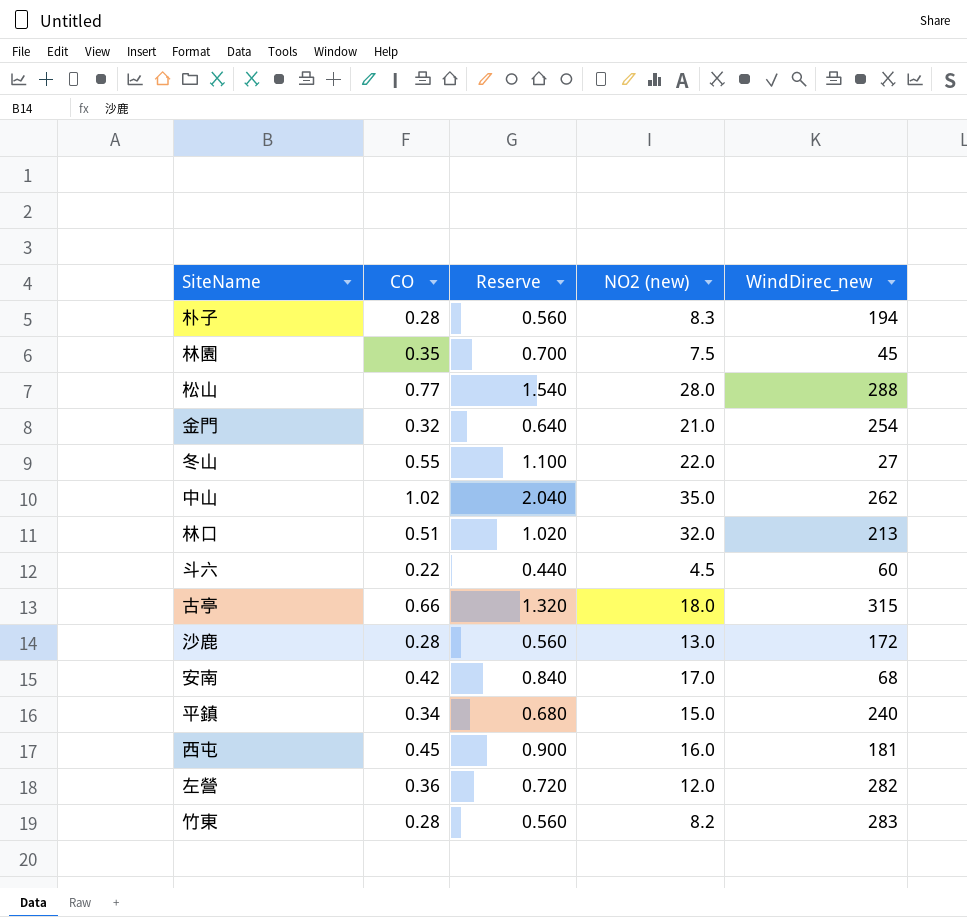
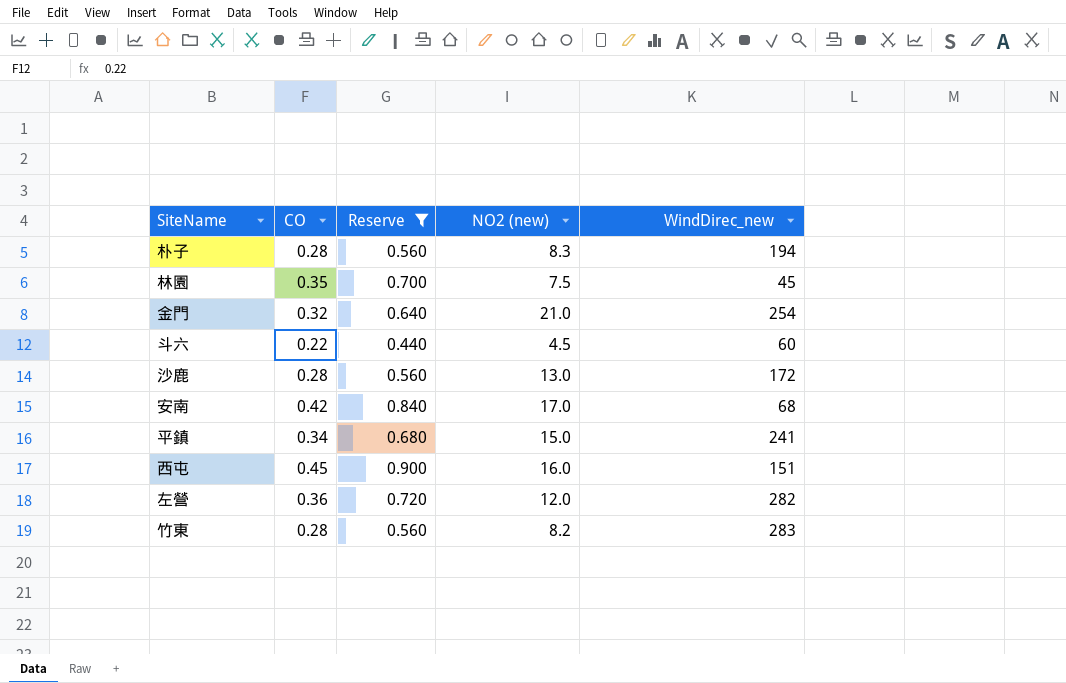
filter: none -> Reserve <= 0.900
平鎮 | WindDirec_new: 240 -> 241
西屯 | WindDirec_new: 181 -> 151

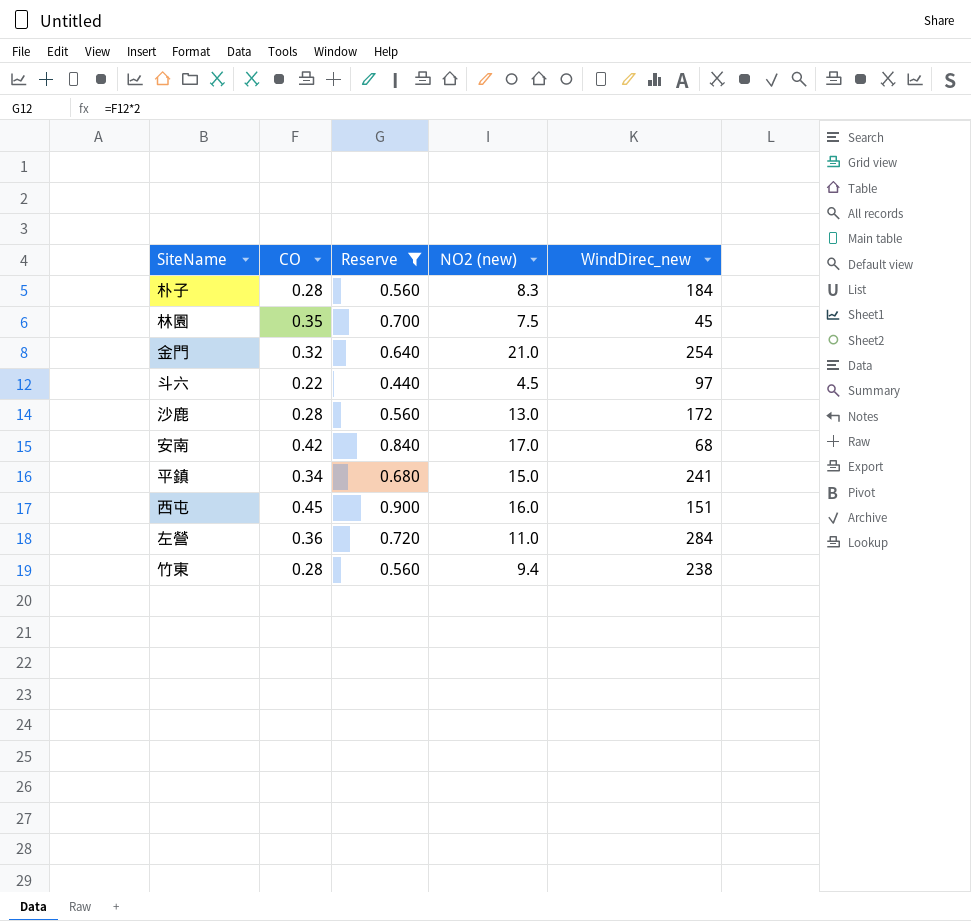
朴子 | WindDirec_new: 194 -> 184
斗六 | WindDirec_new: 60 -> 97
左營 | NO2 (new): 12.0 -> 11.0
左營 | WindDirec_new: 282 -> 284
竹東 | NO2 (new): 8.2 -> 9.4
竹東 | WindDirec_new: 283 -> 238

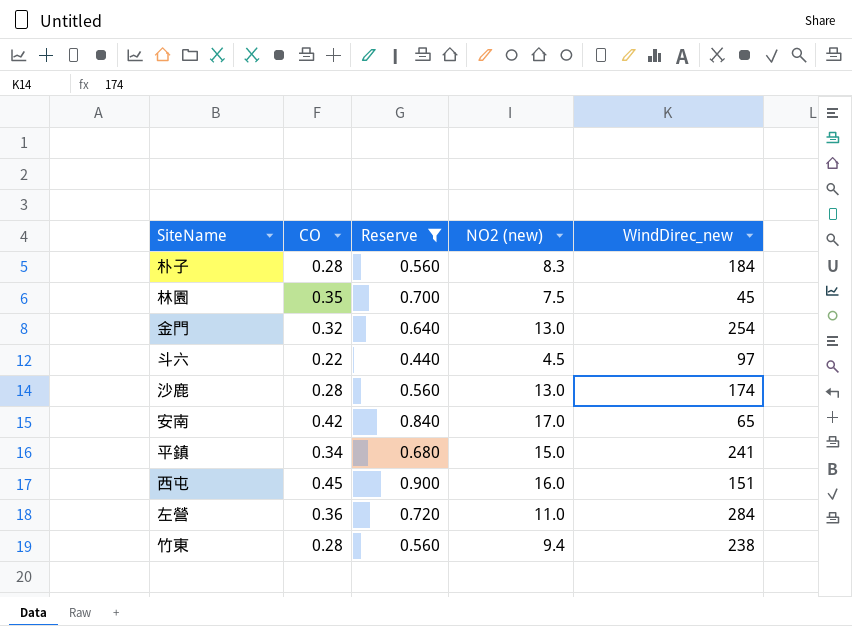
金門 | NO2 (new): 21.0 -> 13.0
沙鹿 | WindDirec_new: 172 -> 174
安南 | WindDirec_new: 68 -> 65

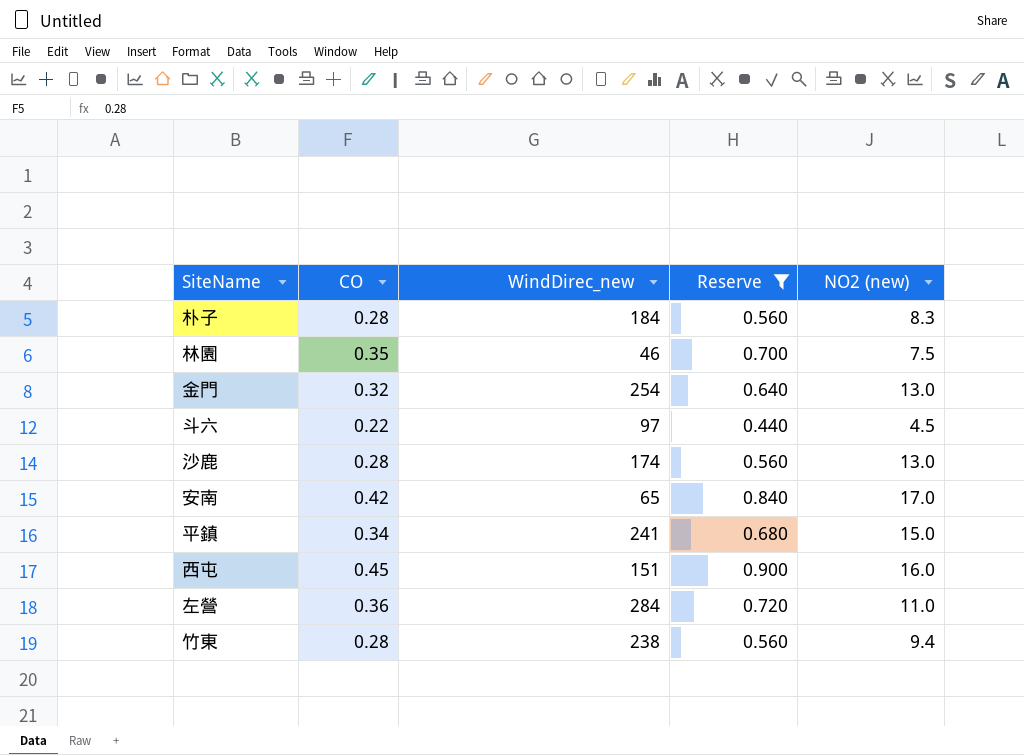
column WindDirec_new | position: 5 -> 3
林園 | WindDirec_new: 45 -> 46

